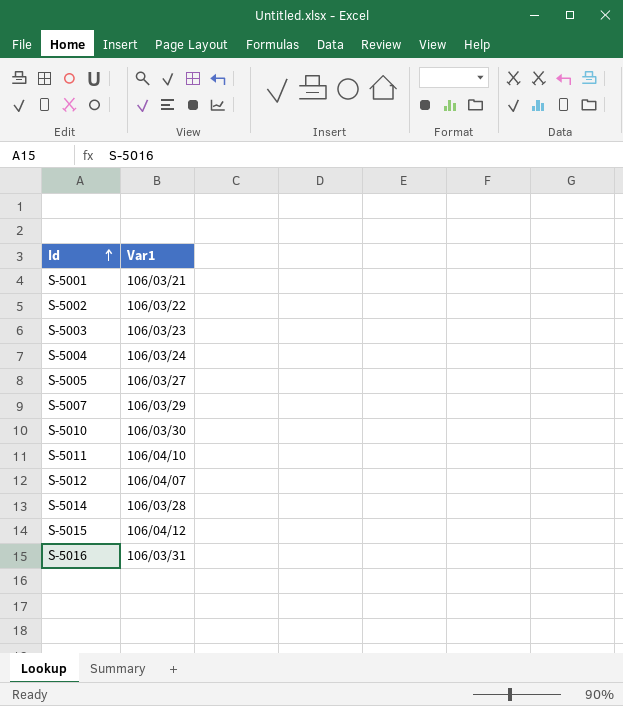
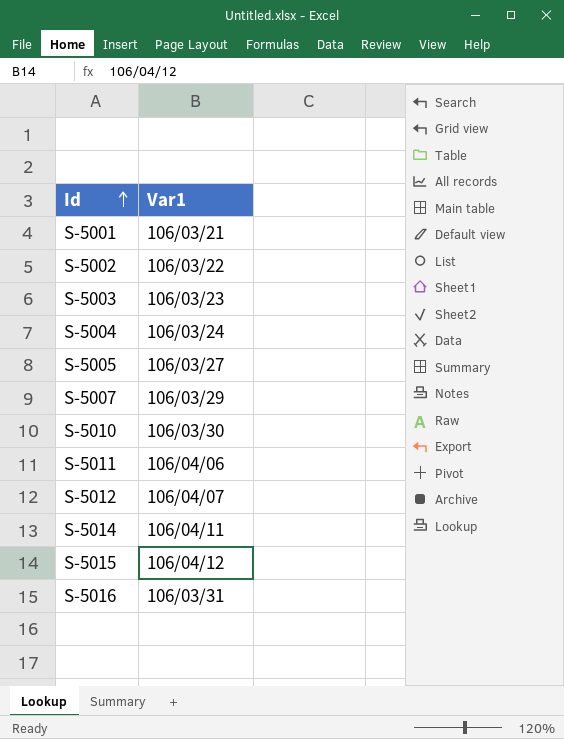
S-5011 | Var1: 106/04/10 -> 106/04/06
S-5014 | Var1: 106/03/28 -> 106/04/11

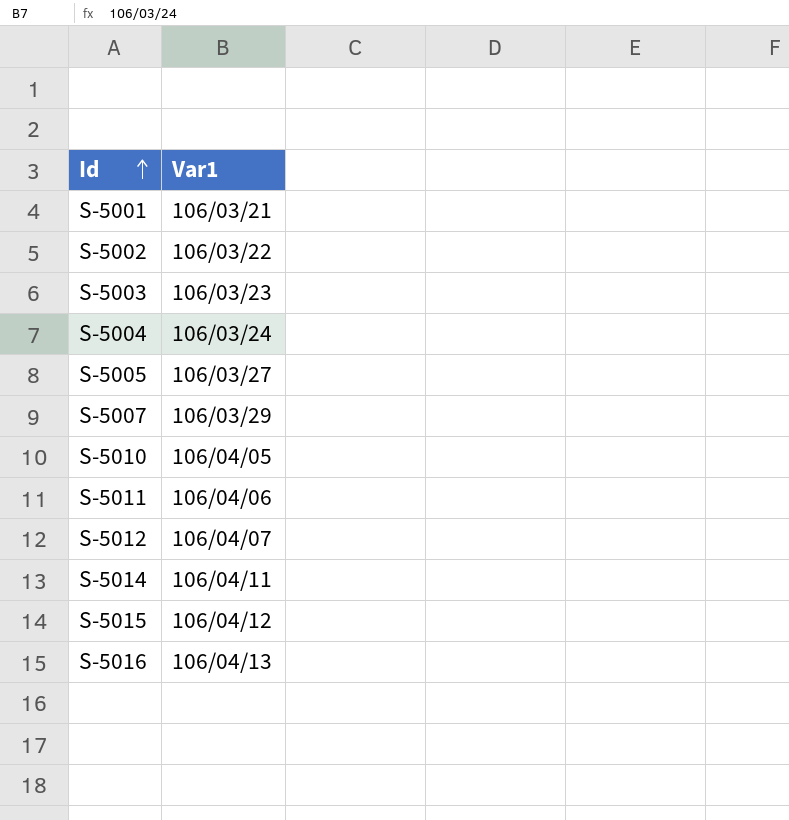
S-5010 | Var1: 106/03/30 -> 106/04/05
S-5016 | Var1: 106/03/31 -> 106/04/13

